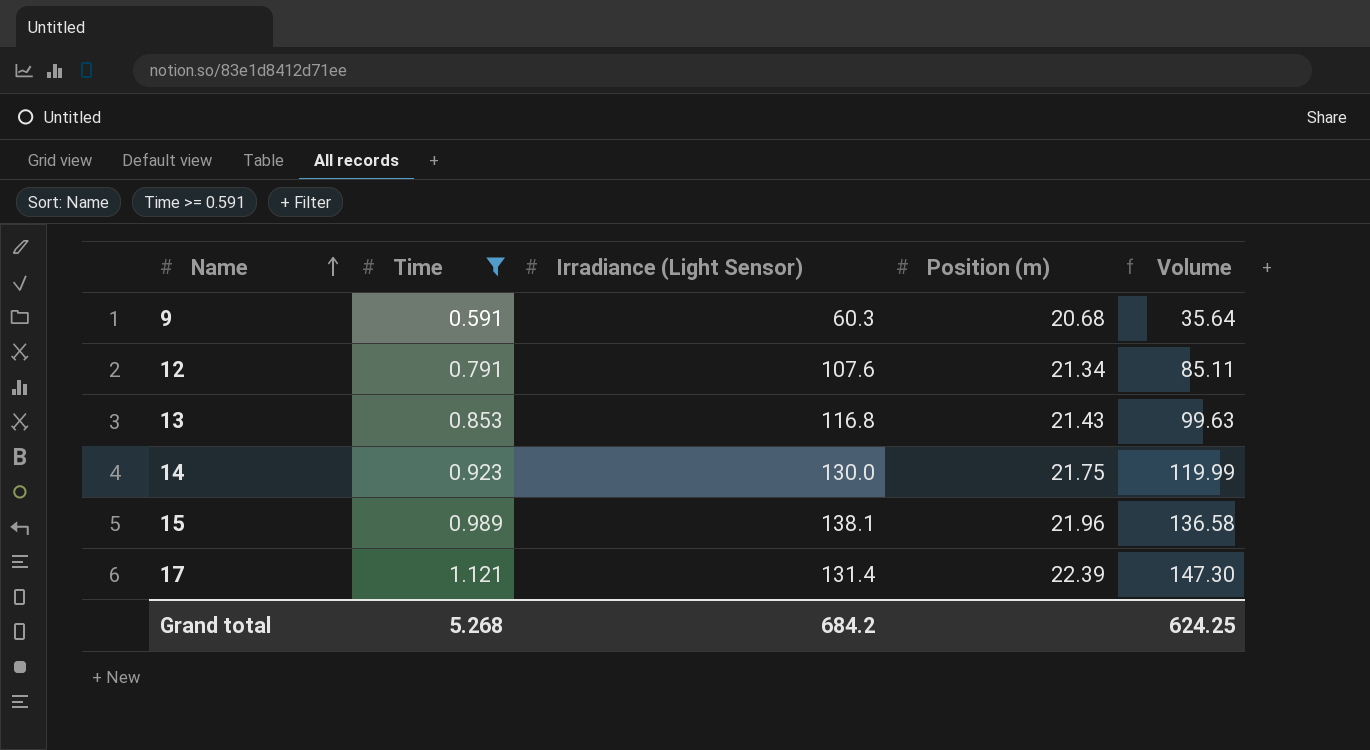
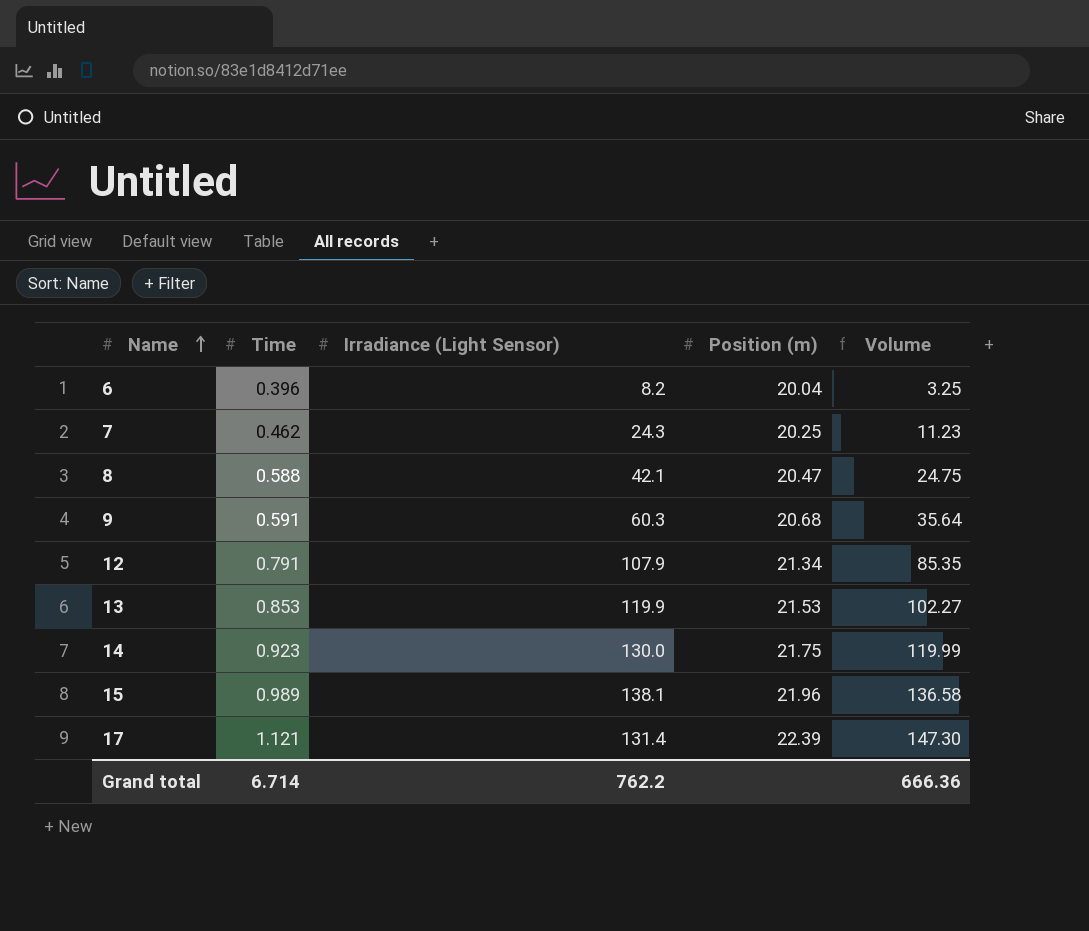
filter: Time >= 0.591 -> none
12 | Irradiance (Light Sensor): 107.6 -> 107.9
12 | Volume: 85.11 -> 85.35
13 | Irradiance (Light Sensor): 116.8 -> 119.9
13 | Position (m): 21.43 -> 21.53
13 | Volume: 99.63 -> 102.27
Grand total | Time: 5.268 -> 6.714
Grand total | Irradiance (Light Sensor): 684.2 -> 762.2
Grand total | Volume: 624.25 -> 666.36

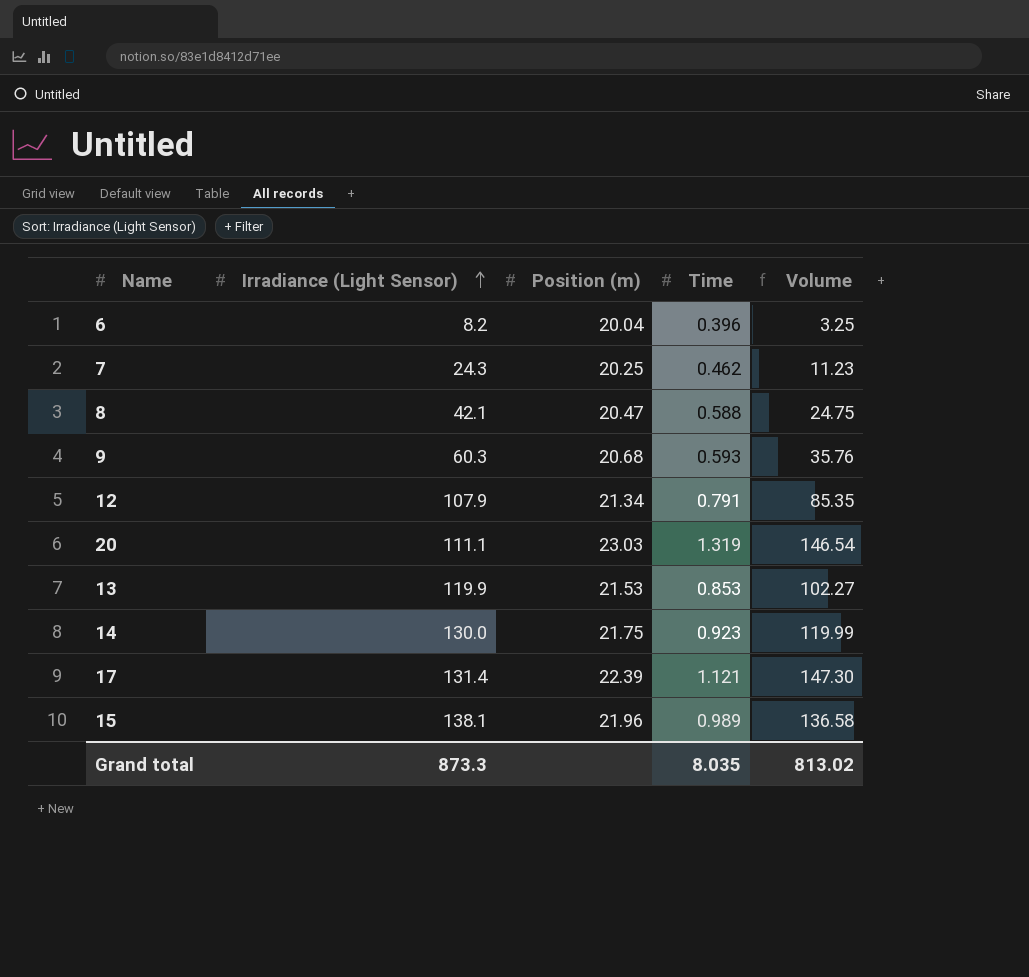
row order: Name ascending -> Irradiance (Light Sensor) ascending
column Time | position: 2 -> 4
9 | Time: 0.591 -> 0.593
9 | Volume: 35.64 -> 35.76
row 20: none -> 111.1 | 23.03 | 1.319 | 146.54
Grand total | Irradiance (Light Sensor): 762.2 -> 873.3
Grand total | Time: 6.714 -> 8.035
Grand total | Volume: 666.36 -> 813.02

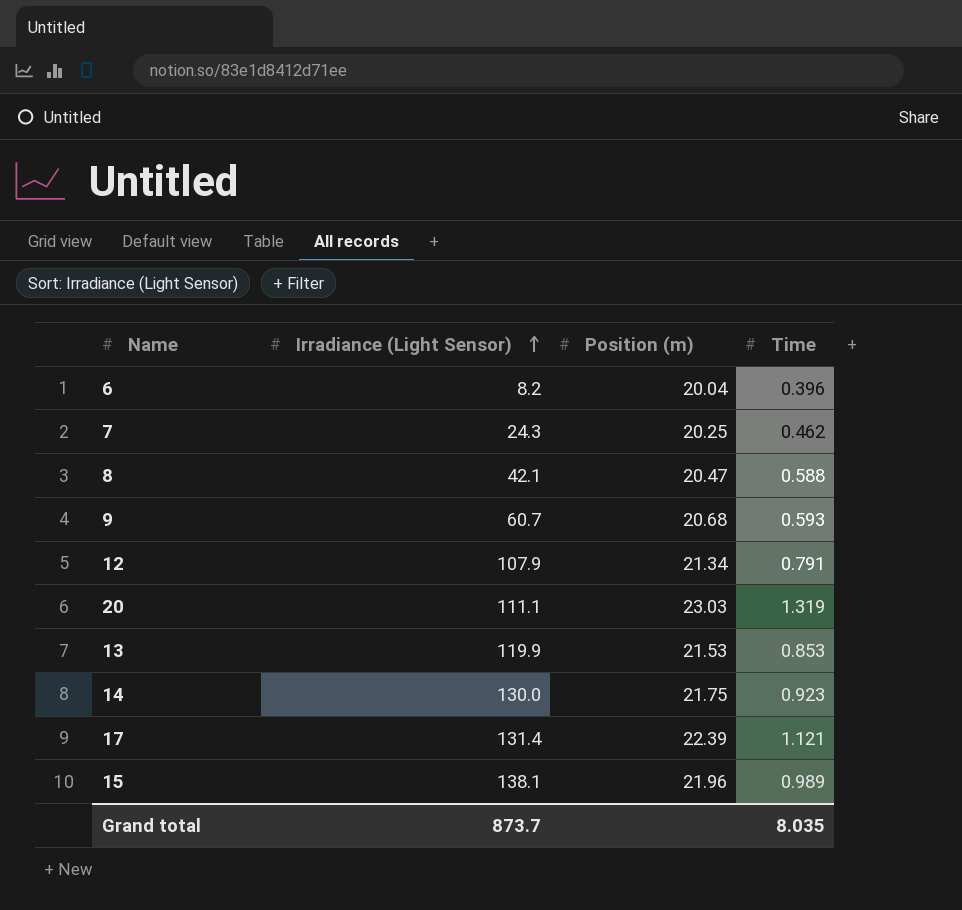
column Volume | formula: [Irradiance (Light Sensor)] * [Time] -> none
9 | Irradiance (Light Sensor): 60.3 -> 60.7
Grand total | Irradiance (Light Sensor): 873.3 -> 873.7

